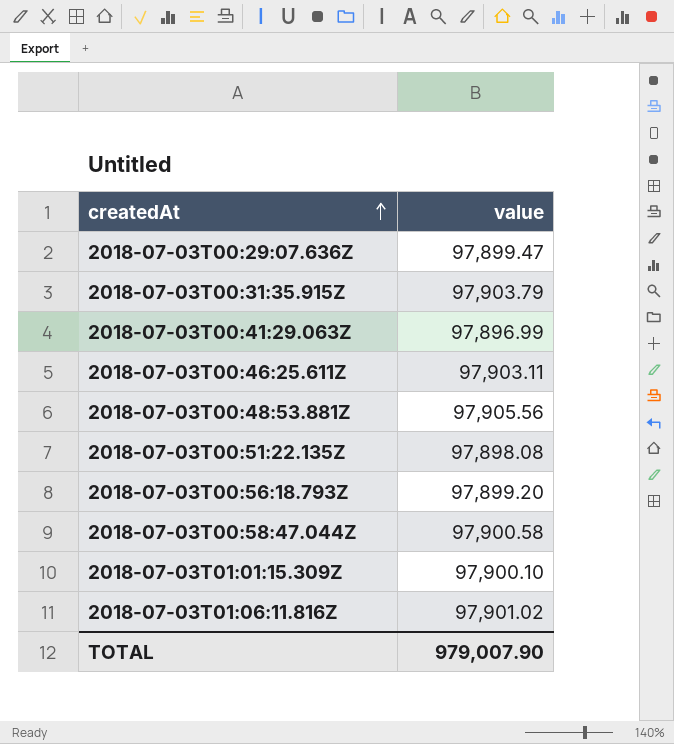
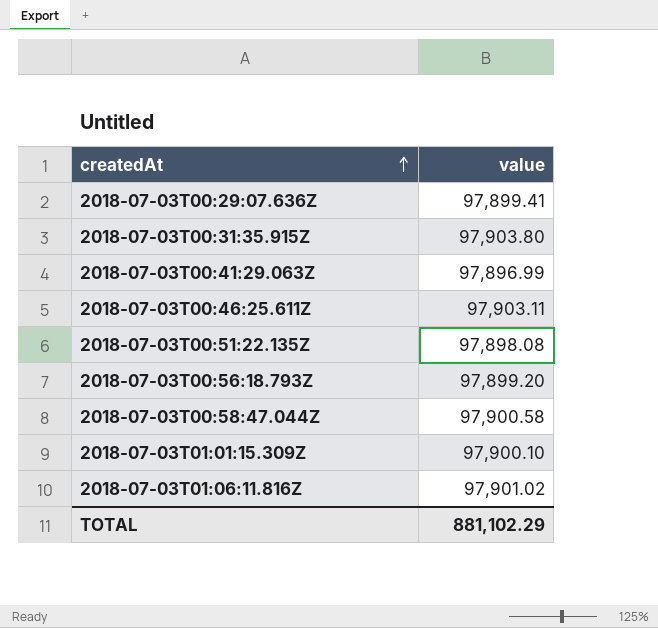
row 2018-07-03T00:48:53.881Z: 97,905.56 -> none
2018-07-03T00:29:07.636Z | value: 97,899.47 -> 97,899.41
2018-07-03T00:31:35.915Z | value: 97,903.79 -> 97,903.80
TOTAL | value: 979,007.90 -> 881,102.29

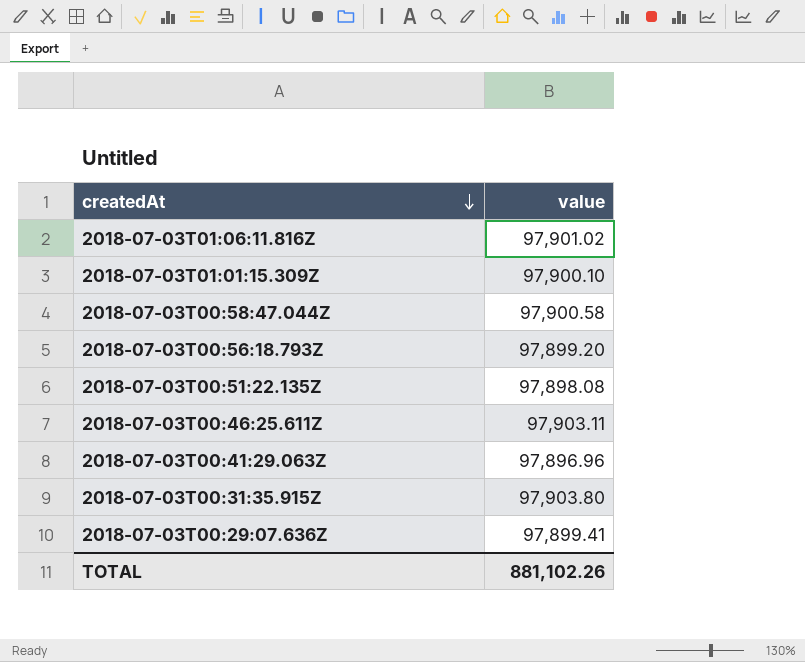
row order: createdAt ascending -> createdAt descending
2018-07-03T00:41:29.063Z | value: 97,896.99 -> 97,896.96
TOTAL | value: 881,102.29 -> 881,102.26

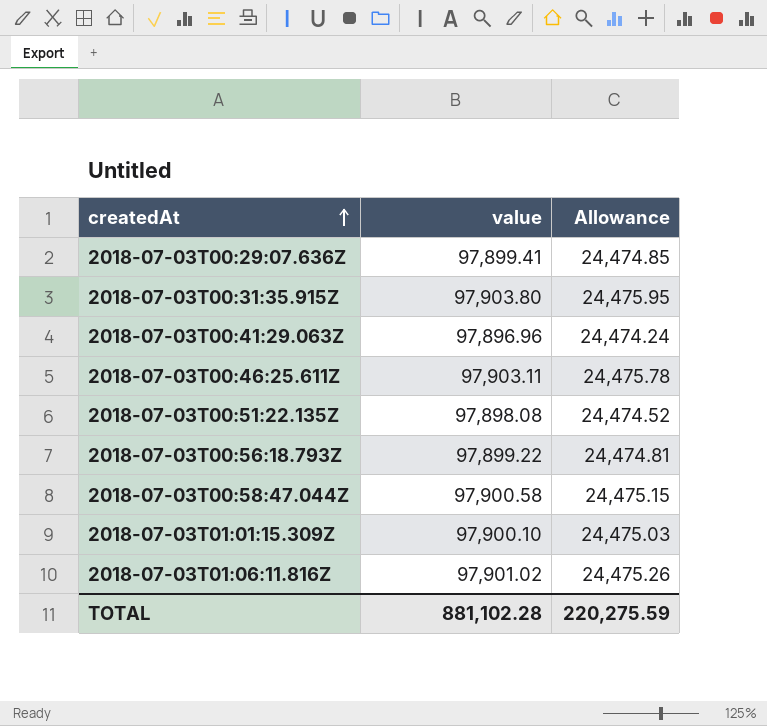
row order: createdAt descending -> createdAt ascending
column Allowance | formula: none -> [value] * 0.25
2018-07-03T00:56:18.793Z | value: 97,899.20 -> 97,899.22
TOTAL | value: 881,102.26 -> 881,102.28

